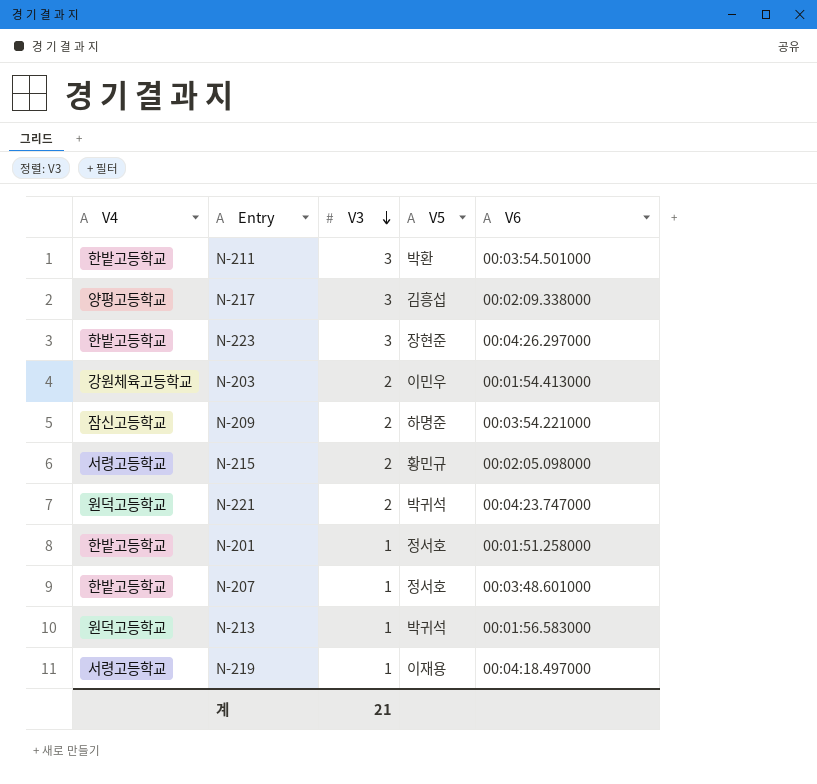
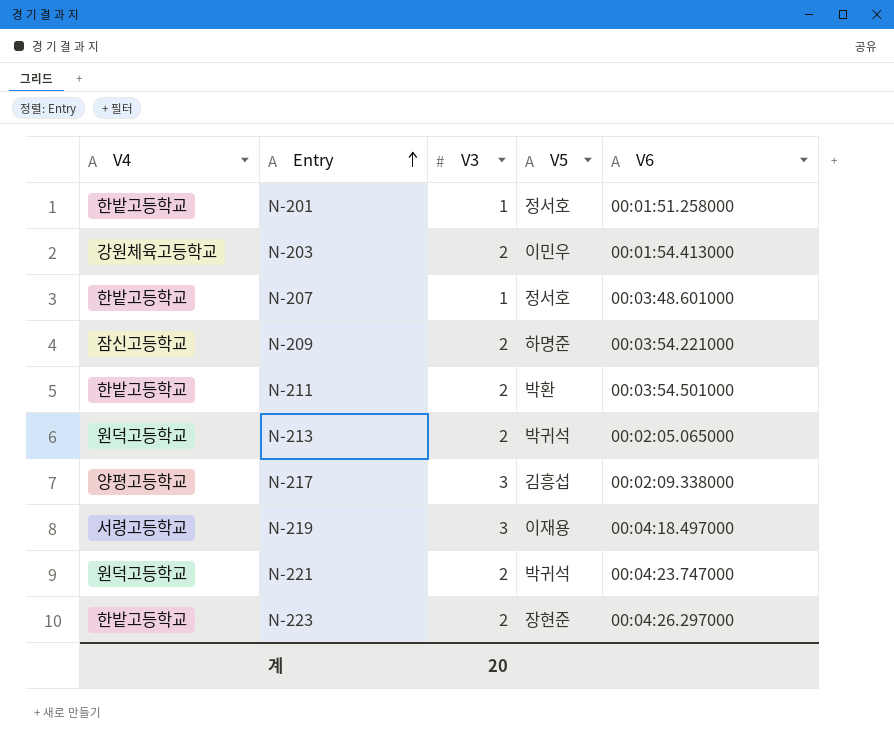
row order: V3 descending -> Entry ascending
row N-215: 서령고등학교 | 2 | 황민규 | 00:02:05.098000 -> none
N-211 | V3: 3 -> 2
N-213 | V3: 1 -> 2
N-213 | V6: 00:01:56.583000 -> 00:02:05.065000
N-219 | V3: 1 -> 3
N-223 | V3: 3 -> 2
계 | V3: 21 -> 20

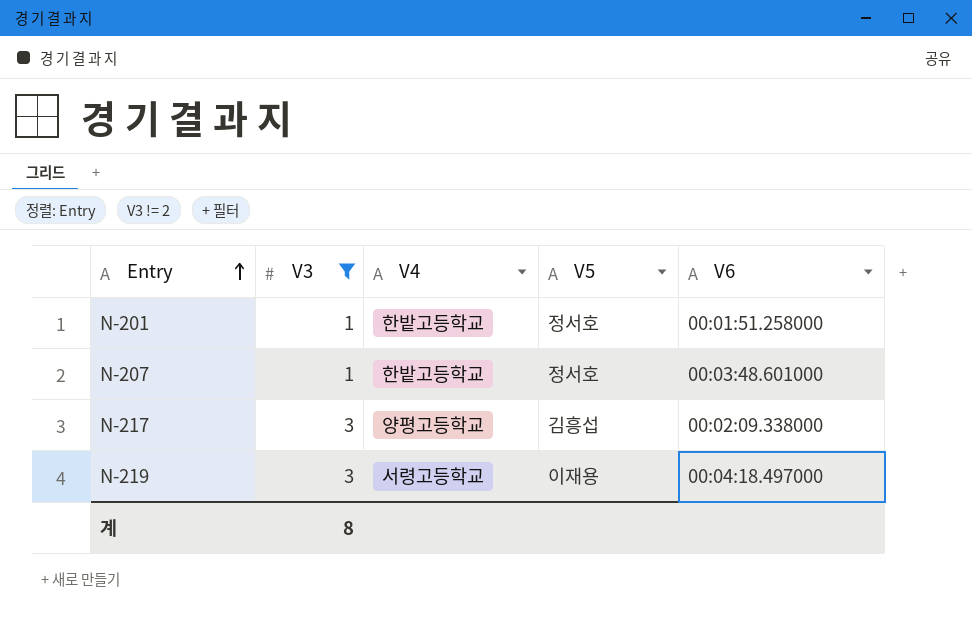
filter: none -> V3 != 2
column V4 | position: 1 -> 3
계 | V3: 20 -> 8

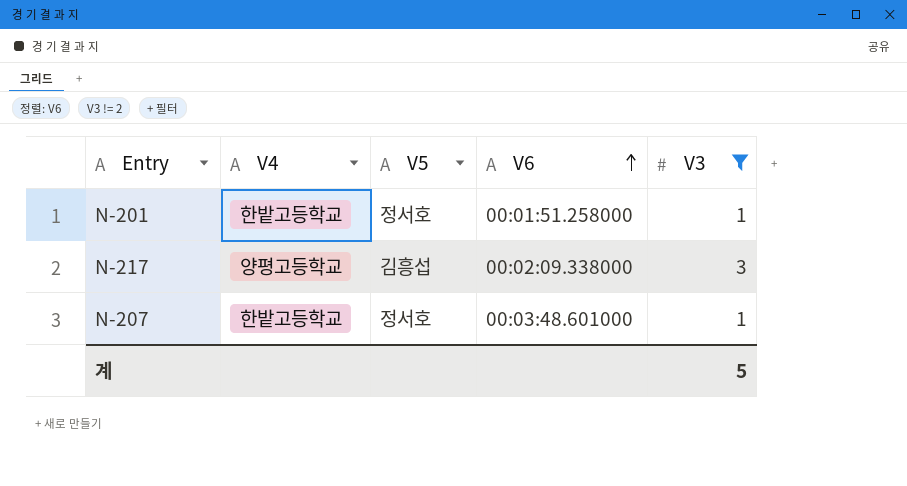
row order: Entry ascending -> V6 ascending
column V3 | position: 2 -> 5
row N-219: 3 | 서령고등학교 | 이재용 | 00:04:18.497000 -> none
계 | V3: 8 -> 5

